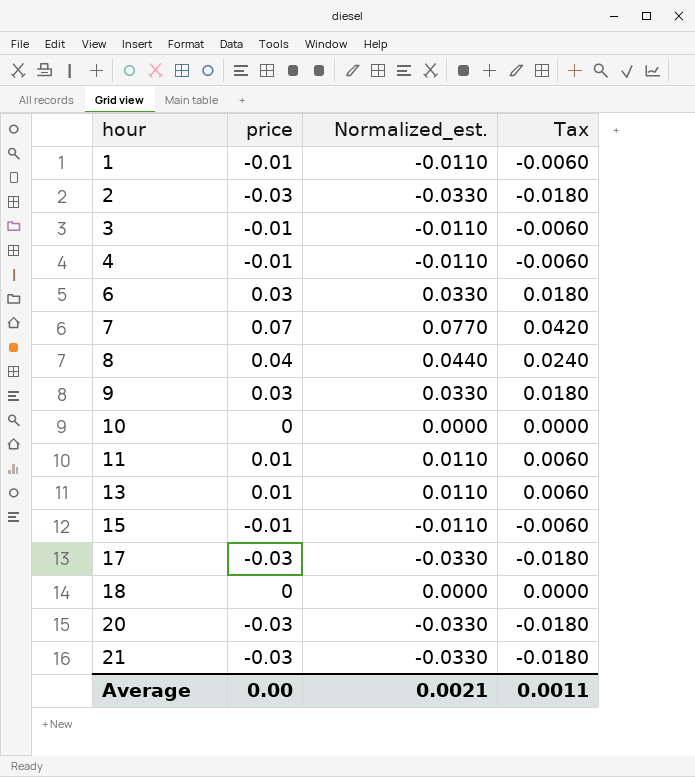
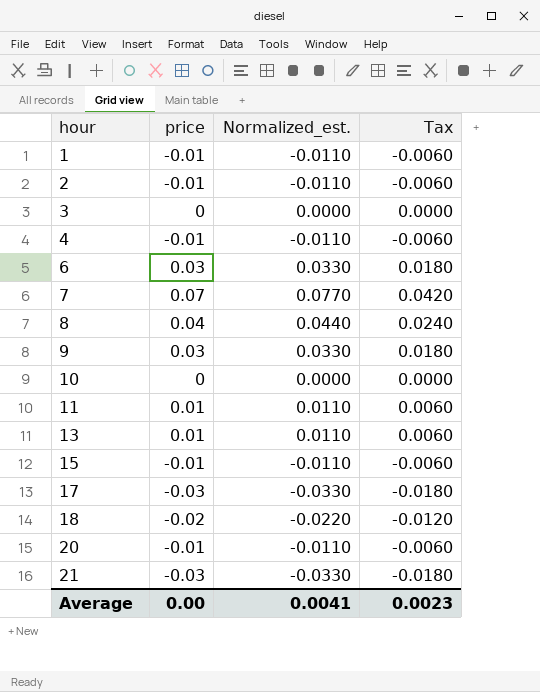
2 | price: -0.03 -> -0.01
2 | Normalized_est.: -0.0330 -> -0.0110
2 | Tax: -0.0180 -> -0.0060
3 | price: -0.01 -> 0
3 | Normalized_est.: -0.0110 -> 0.0000
3 | Tax: -0.0060 -> 0.0000
18 | price: 0 -> -0.02
18 | Normalized_est.: 0.0000 -> -0.0220
18 | Tax: 0.0000 -> -0.0120
20 | price: -0.03 -> -0.01
20 | Normalized_est.: -0.0330 -> -0.0110
20 | Tax: -0.0180 -> -0.0060
Average | Normalized_est.: 0.0021 -> 0.0041
Average | Tax: 0.0011 -> 0.0023

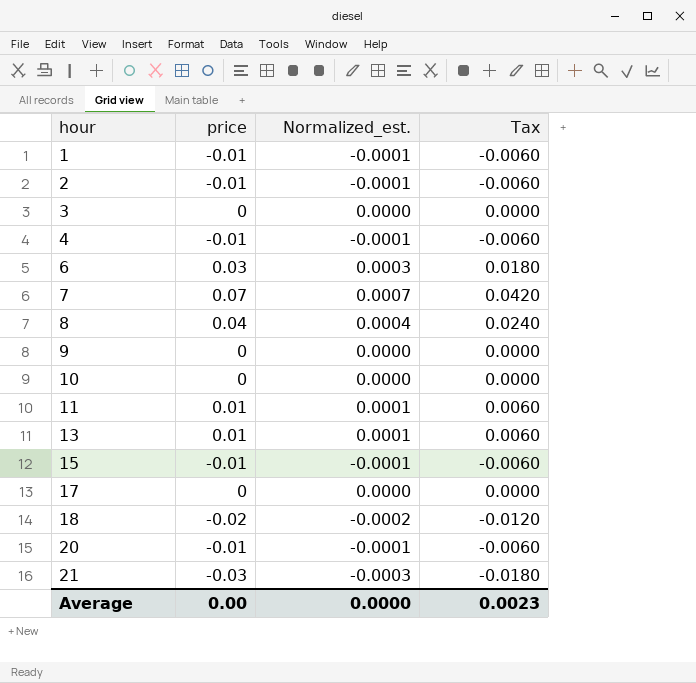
column Normalized_est. | formula: [price] * 1.1 -> [price] * 0.01
9 | price: 0.03 -> 0
9 | Tax: 0.0180 -> 0.0000
17 | price: -0.03 -> 0
17 | Tax: -0.0180 -> 0.0000
Average | Normalized_est.: 0.0041 -> 0.0000

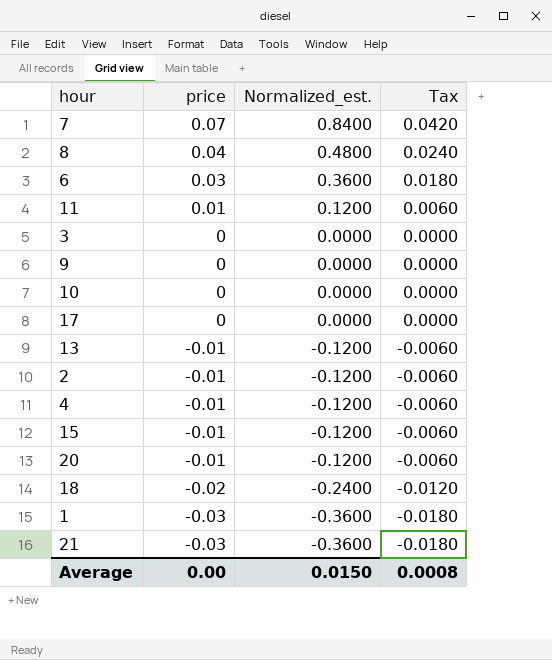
row order: hour ascending -> price descending
column Normalized_est. | formula: [price] * 0.01 -> [price] * 12
13 | price: 0.01 -> -0.01
13 | Tax: 0.0060 -> -0.0060
1 | price: -0.01 -> -0.03
1 | Tax: -0.0060 -> -0.0180
Average | Normalized_est.: 0.0000 -> 0.0150
Average | Tax: 0.0023 -> 0.0008

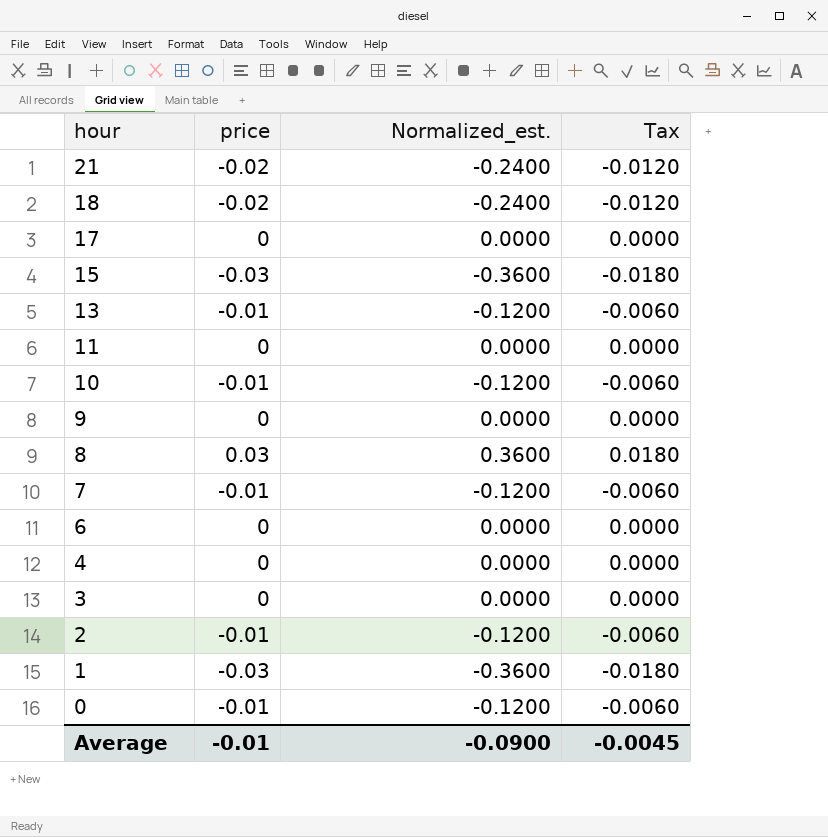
row order: price descending -> hour descending
row 20: -0.01 | -0.1200 | -0.0060 -> none
21 | price: -0.03 -> -0.02
21 | Normalized_est.: -0.3600 -> -0.2400
21 | Tax: -0.0180 -> -0.0120
15 | price: -0.01 -> -0.03
15 | Normalized_est.: -0.1200 -> -0.3600
15 | Tax: -0.0060 -> -0.0180
11 | price: 0.01 -> 0
11 | Normalized_est.: 0.1200 -> 0.0000
11 | Tax: 0.0060 -> 0.0000
10 | price: 0 -> -0.01
10 | Normalized_est.: 0.0000 -> -0.1200
10 | Tax: 0.0000 -> -0.0060
8 | price: 0.04 -> 0.03
8 | Normalized_est.: 0.4800 -> 0.3600
8 | Tax: 0.0240 -> 0.0180
7 | price: 0.07 -> -0.01
7 | Normalized_est.: 0.8400 -> -0.1200
7 | Tax: 0.0420 -> -0.0060
6 | price: 0.03 -> 0
6 | Normalized_est.: 0.3600 -> 0.0000
6 | Tax: 0.0180 -> 0.0000
4 | price: -0.01 -> 0
4 | Normalized_est.: -0.1200 -> 0.0000
4 | Tax: -0.0060 -> 0.0000
row 0: none -> -0.01 | -0.1200 | -0.0060
Average | price: 0.00 -> -0.01
Average | Normalized_est.: 0.0150 -> -0.0900
Average | Tax: 0.0008 -> -0.0045

